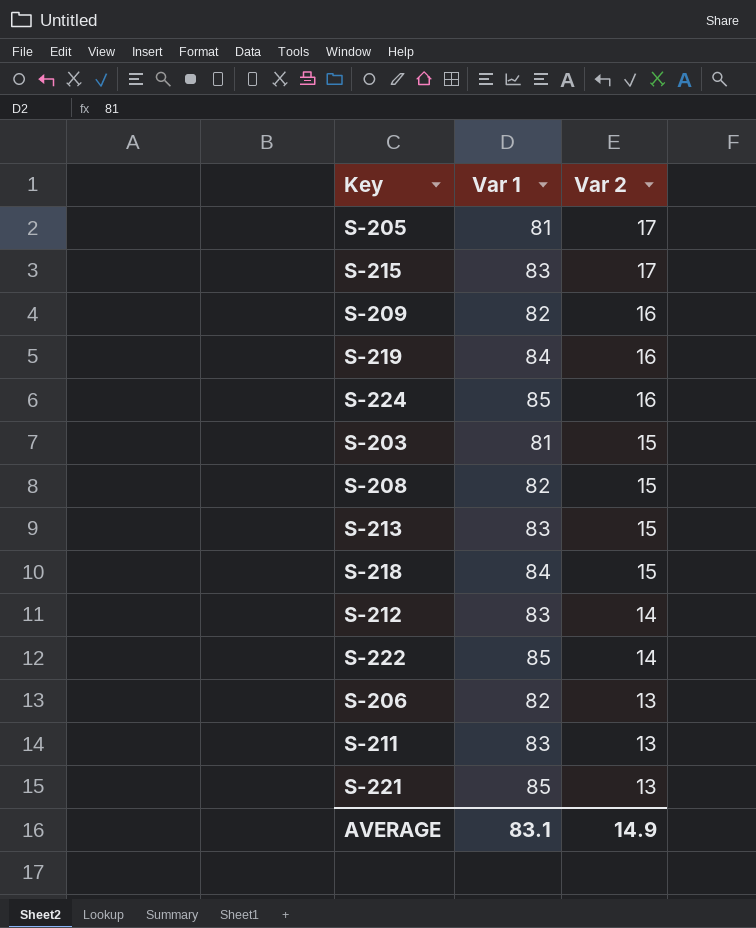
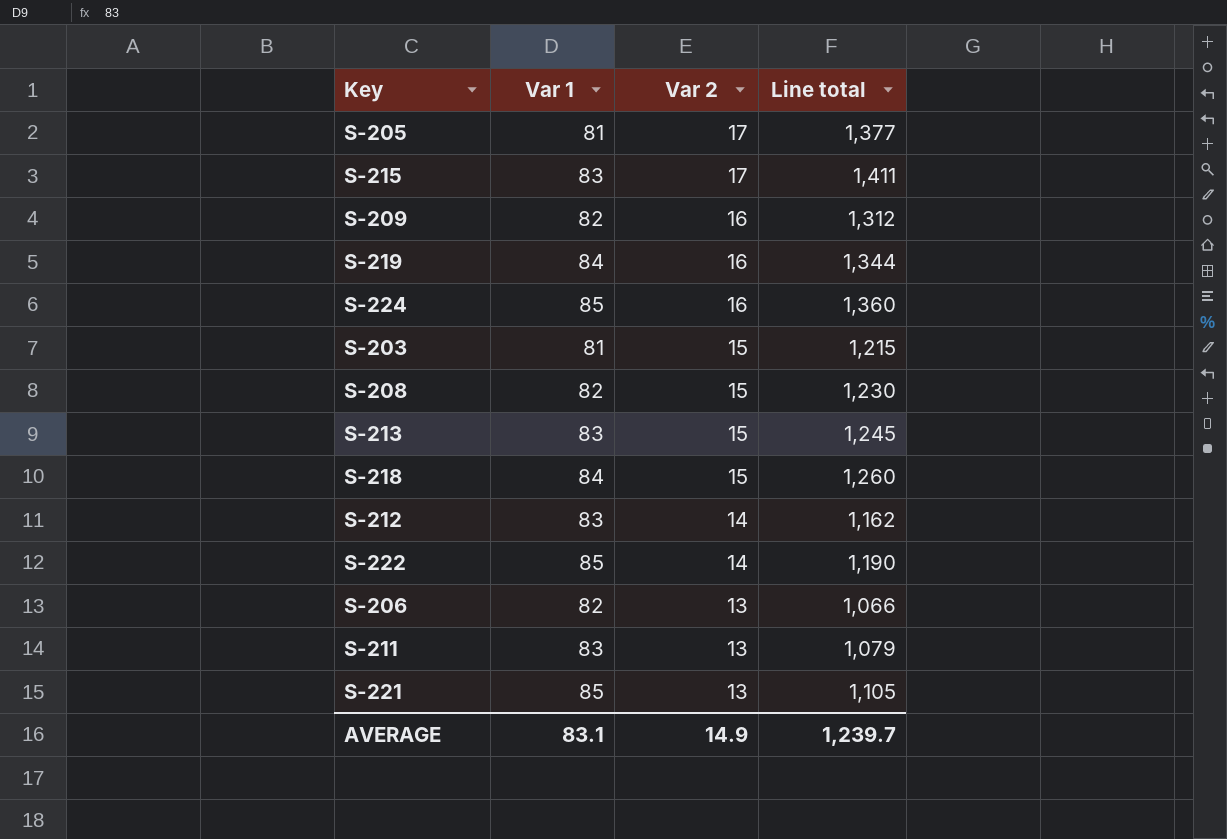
column Line total | formula: none -> [Var 1] * [Var 2]

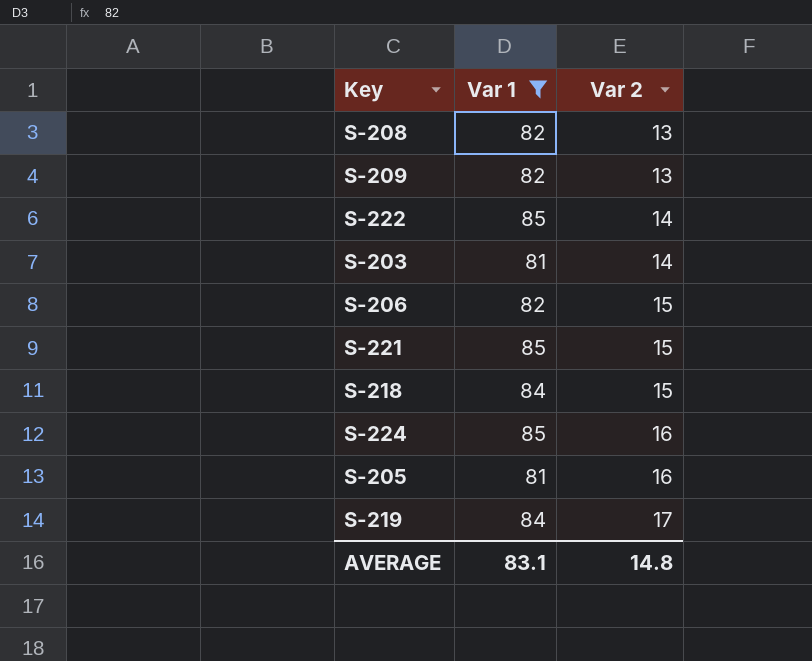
filter: none -> Var 1 != 83
row order: Var 2 descending -> Var 2 ascending
column Line total | formula: [Var 1] * [Var 2] -> none
S-208 | Var 2: 15 -> 13
S-209 | Var 2: 16 -> 13
S-203 | Var 2: 15 -> 14
S-206 | Var 2: 13 -> 15
S-221 | Var 2: 13 -> 15
S-205 | Var 2: 17 -> 16
S-219 | Var 2: 16 -> 17
AVERAGE | Var 2: 14.9 -> 14.8

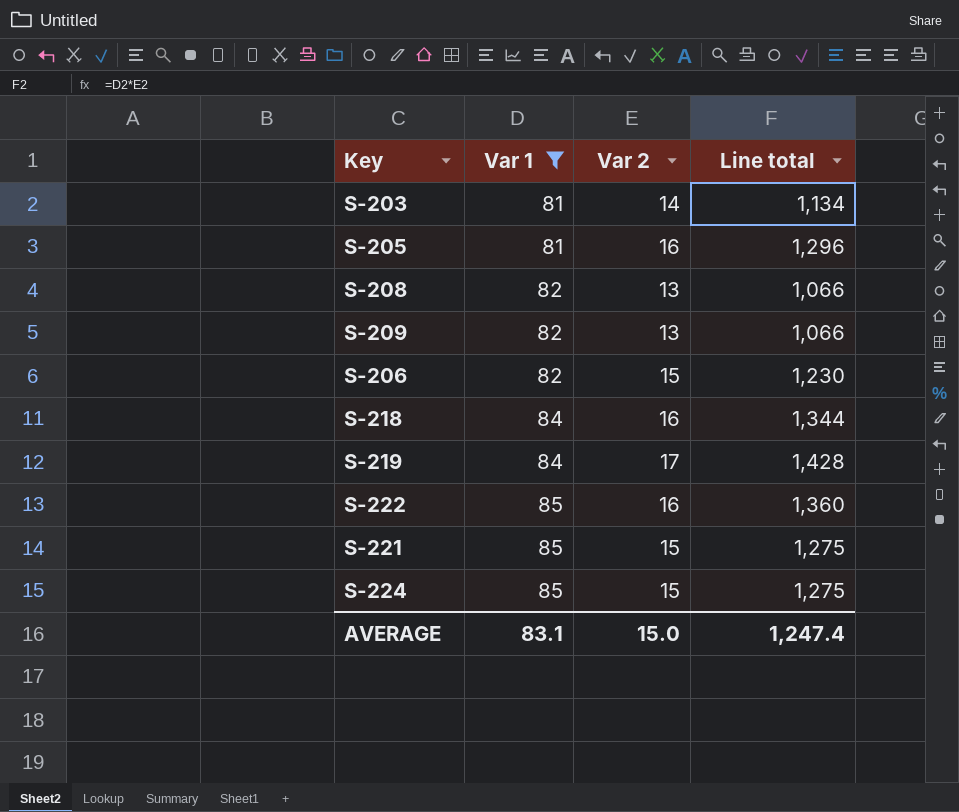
row order: Var 2 ascending -> Var 1 ascending
column Line total | formula: none -> [Var 1] * [Var 2]
S-218 | Var 2: 15 -> 16
S-222 | Var 2: 14 -> 16
S-224 | Var 2: 16 -> 15
AVERAGE | Var 2: 14.8 -> 15.0

